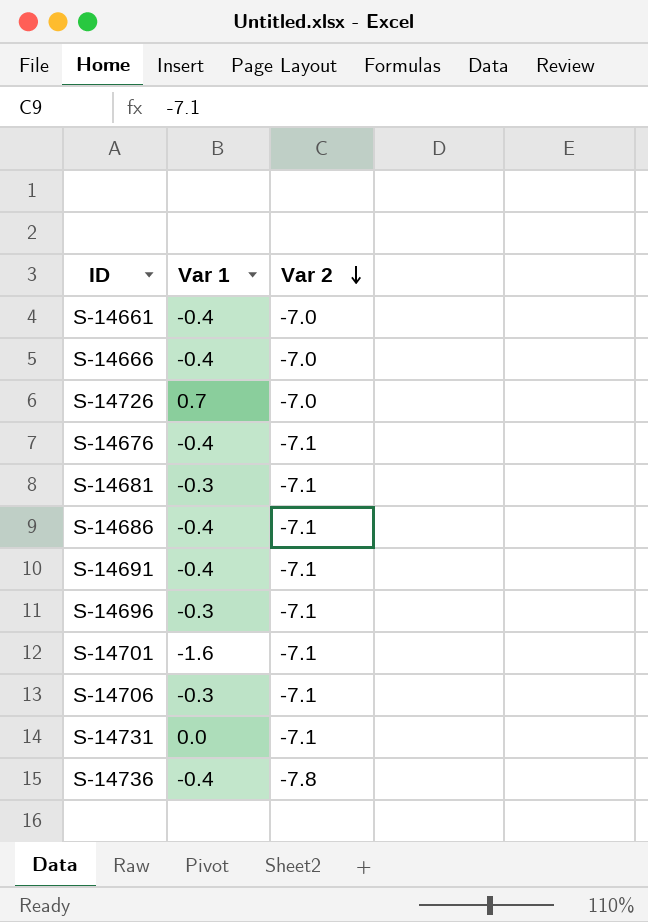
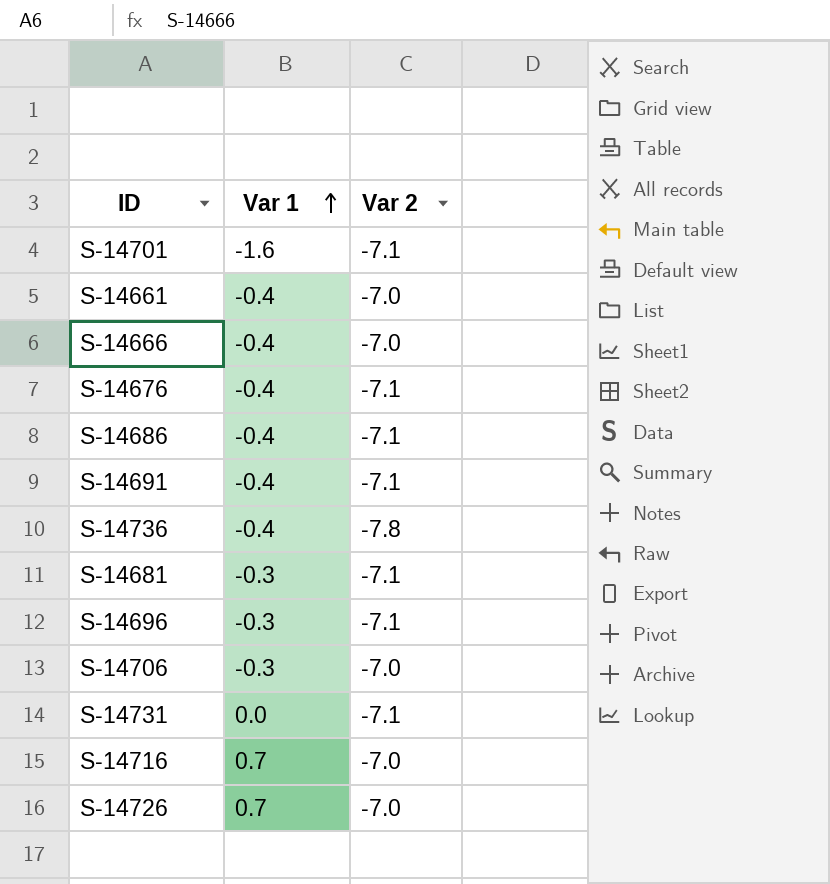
row order: Var 2 descending -> Var 1 ascending
S-14706 | Var 2: -7.1 -> -7.0
row S-14716: none -> 0.7 | -7.0

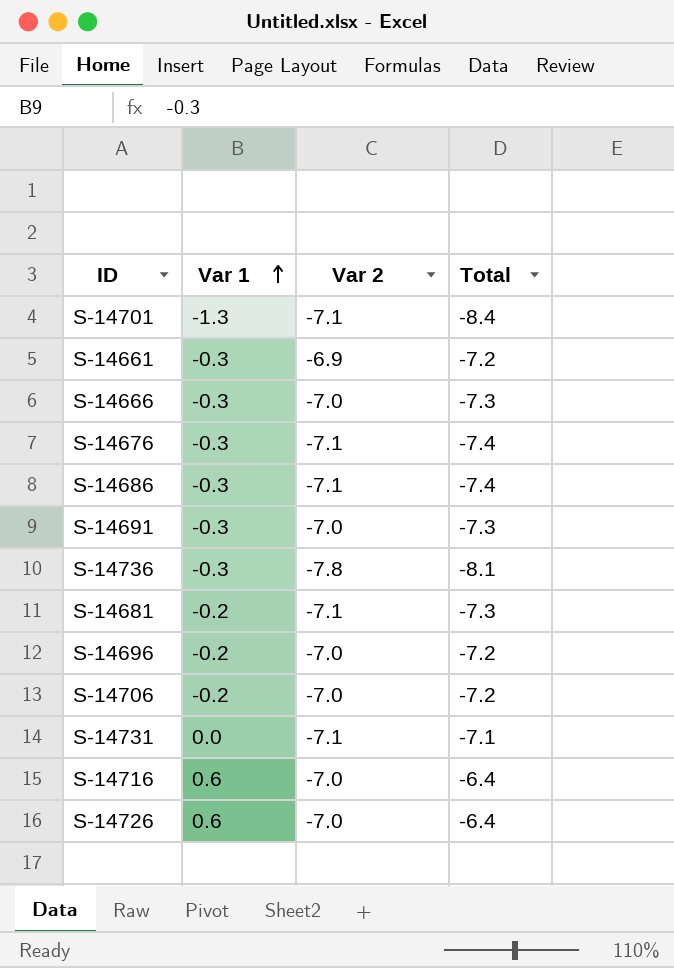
column Total | formula: none -> [Var 1] + [Var 2]
S-14701 | Var 1: -1.6 -> -1.3
S-14661 | Var 1: -0.4 -> -0.3
S-14661 | Var 2: -7.0 -> -6.9
S-14666 | Var 1: -0.4 -> -0.3
S-14676 | Var 1: -0.4 -> -0.3
S-14686 | Var 1: -0.4 -> -0.3
S-14691 | Var 1: -0.4 -> -0.3
S-14691 | Var 2: -7.1 -> -7.0
S-14736 | Var 1: -0.4 -> -0.3
S-14681 | Var 1: -0.3 -> -0.2
S-14696 | Var 1: -0.3 -> -0.2
S-14696 | Var 2: -7.1 -> -7.0
S-14706 | Var 1: -0.3 -> -0.2
S-14716 | Var 1: 0.7 -> 0.6
S-14726 | Var 1: 0.7 -> 0.6

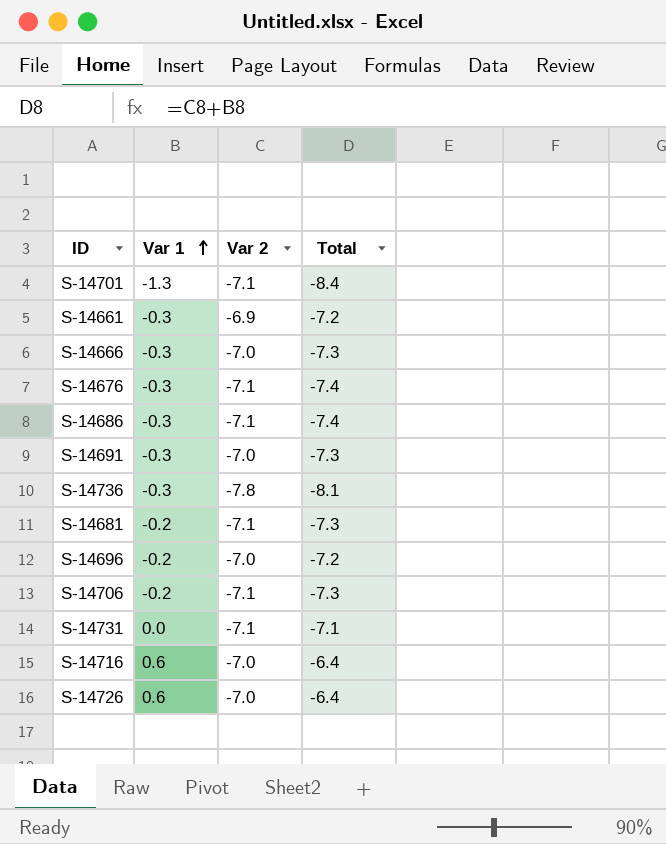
S-14706 | Var 2: -7.0 -> -7.1
S-14706 | Total: -7.2 -> -7.3

